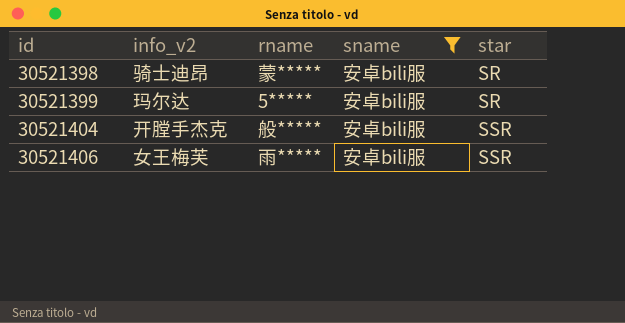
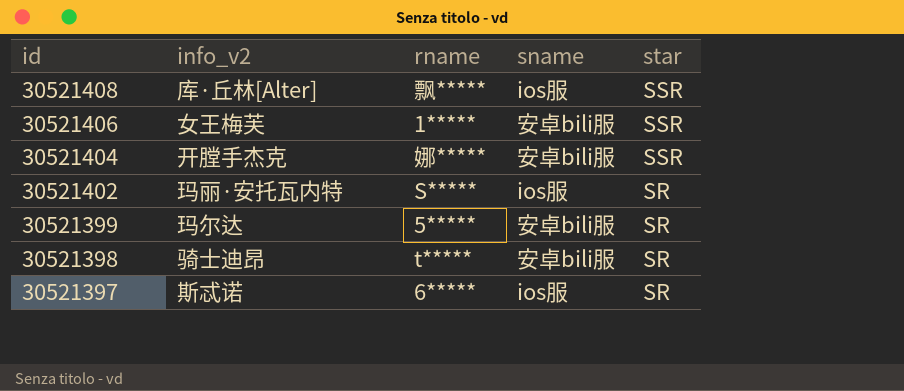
filter: sname = 安卓bili服 -> none
row order: id ascending -> id descending
30521406 | rname: 雨***** -> 1*****
30521404 | rname: 般***** -> 娜*****
30521398 | rname: 蒙***** -> t*****

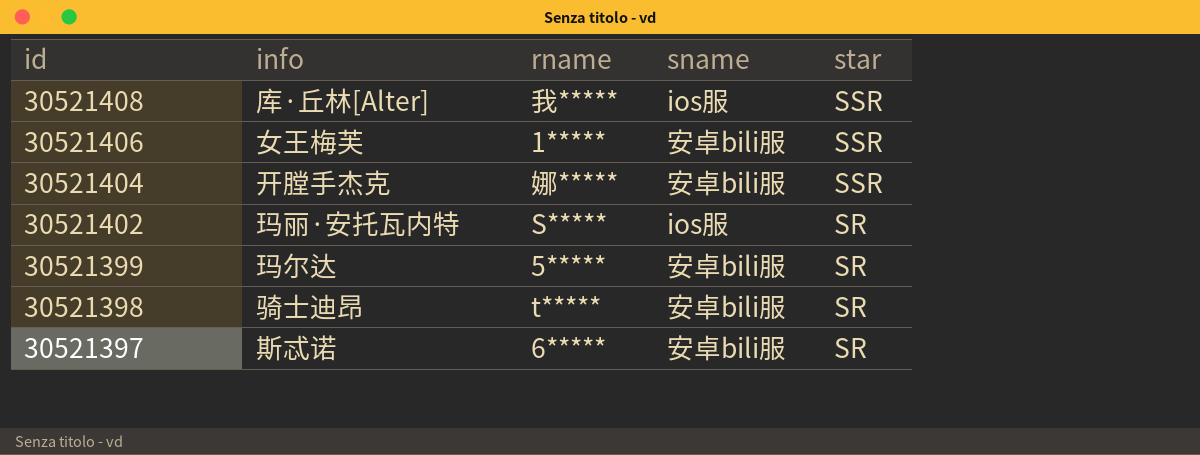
column name: info_v2 -> info
30521408 | rname: 飘***** -> 我*****
30521397 | sname: ios服 -> 安卓bili服

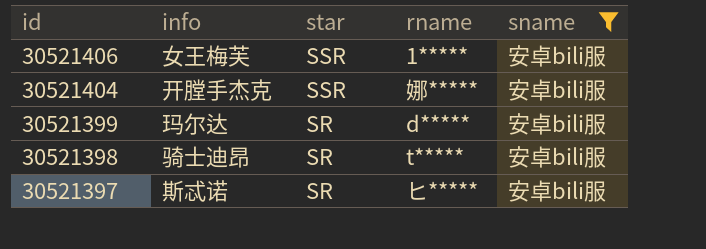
filter: none -> sname = 安卓bili服
column star | position: 5 -> 3
30521399 | rname: 5***** -> d*****
30521397 | rname: 6***** -> ヒ*****

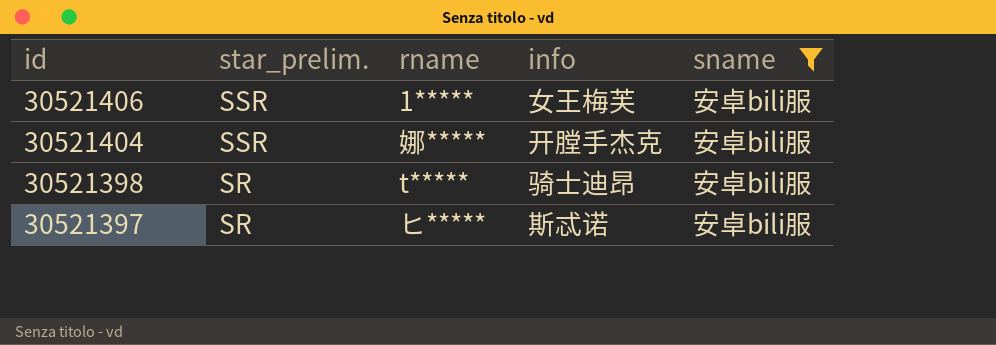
column name: star -> star_prelim.
column info | position: 2 -> 4
row 30521399: 玛尔达 | SR | d***** | 安卓bili服 -> none

